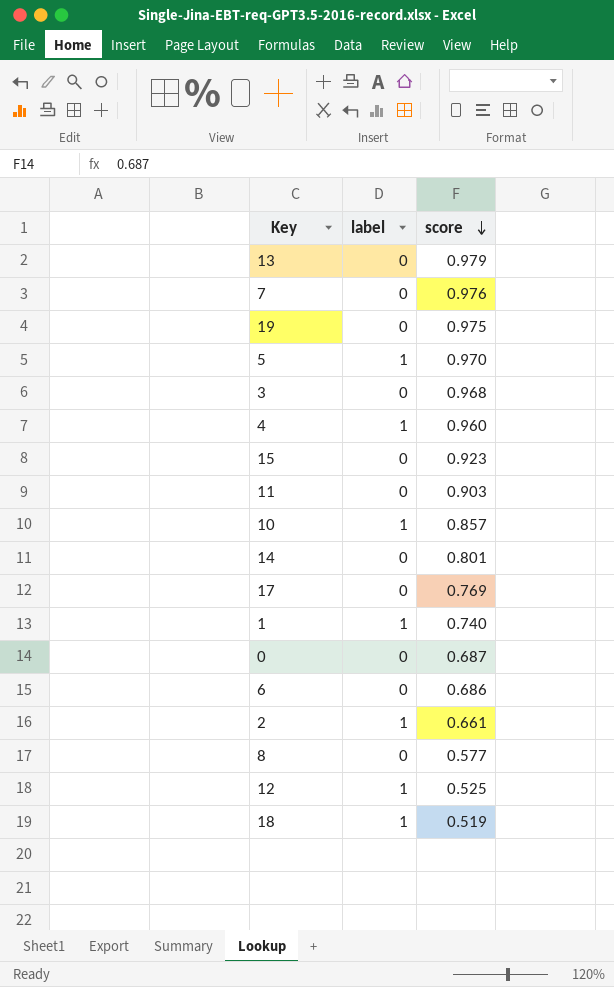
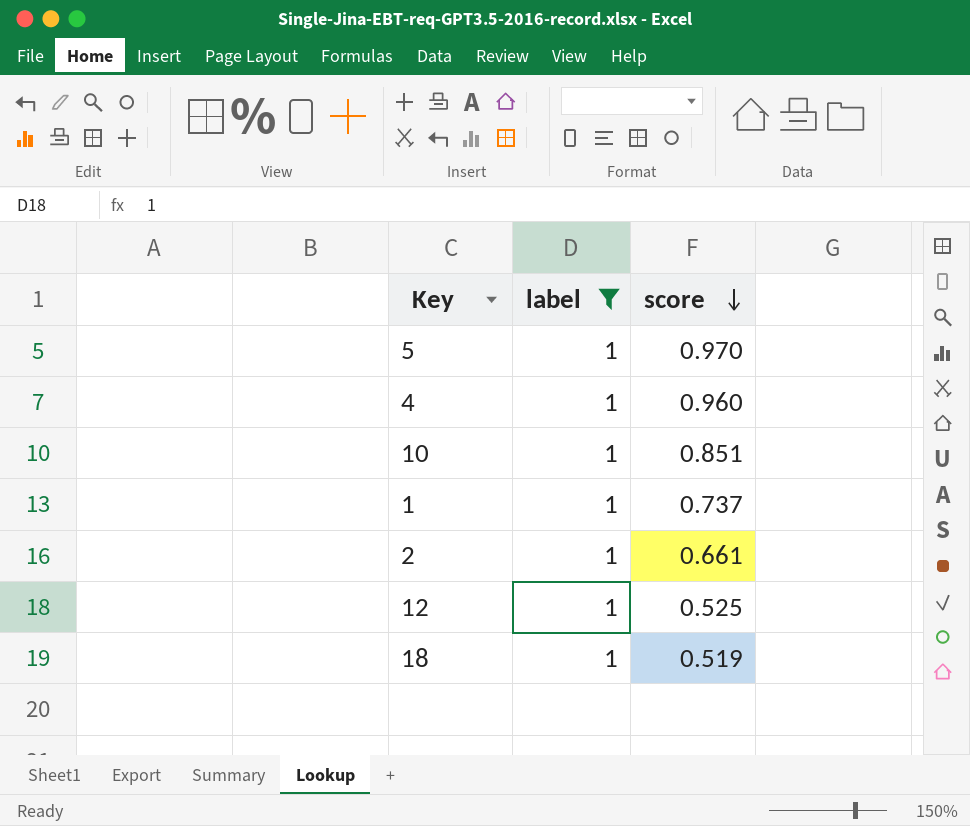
filter: none -> label = 1
10 | score: 0.857 -> 0.851
1 | score: 0.740 -> 0.737

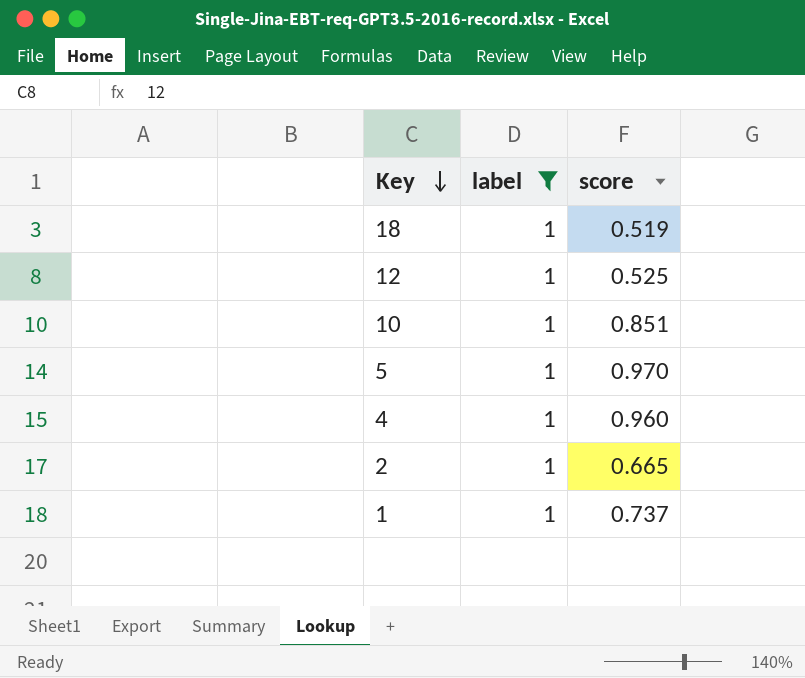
row order: score descending -> Key descending
2 | score: 0.661 -> 0.665

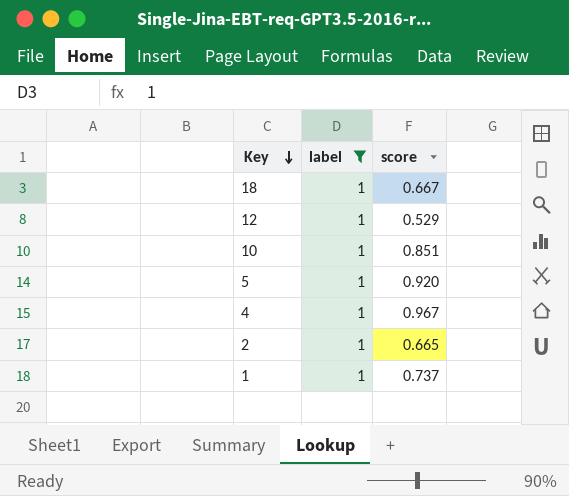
18 | score: 0.519 -> 0.667
12 | score: 0.525 -> 0.529
5 | score: 0.970 -> 0.920
4 | score: 0.960 -> 0.967

